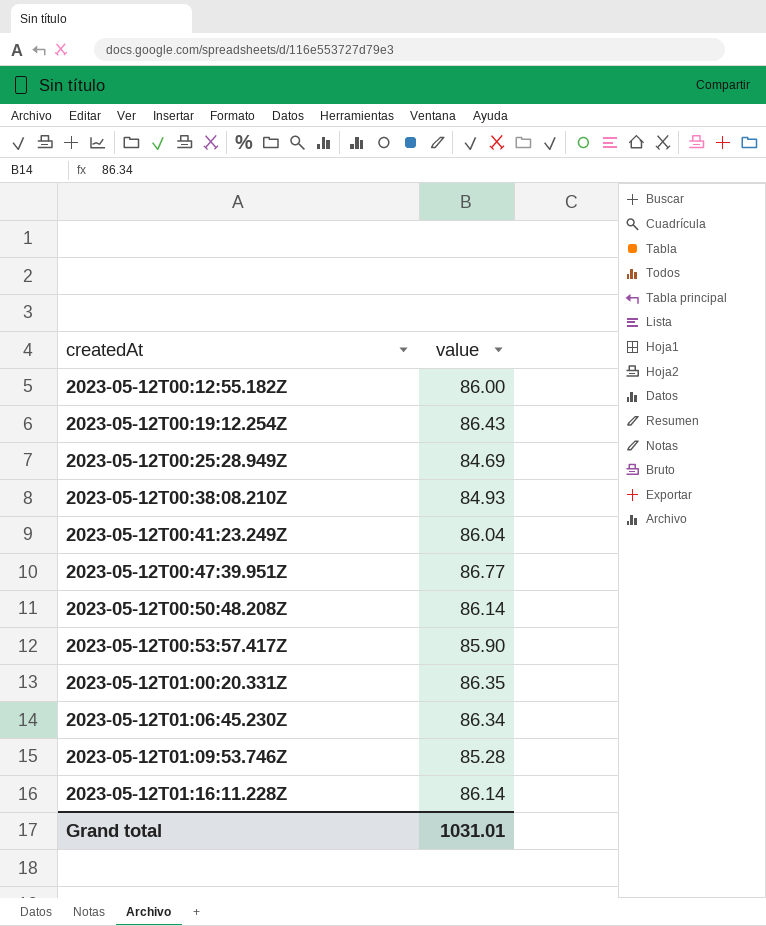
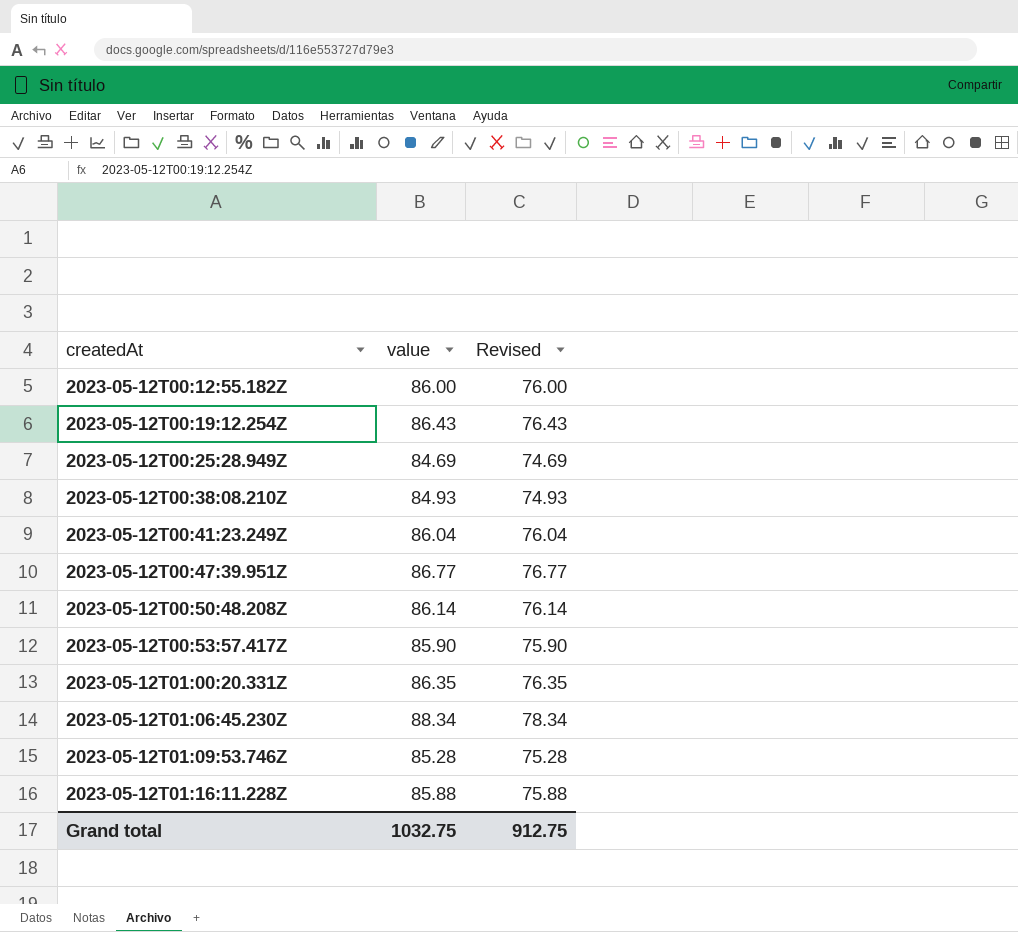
column Revised | formula: none -> [value] - 10
2023-05-12T01:06:45.230Z | value: 86.34 -> 88.34
2023-05-12T01:16:11.228Z | value: 86.14 -> 85.88
Grand total | value: 1031.01 -> 1032.75

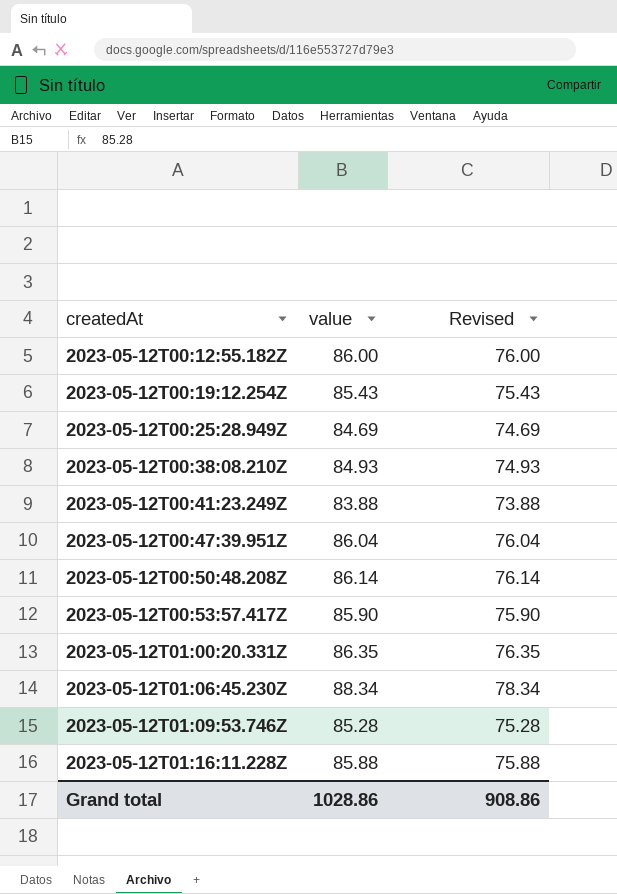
2023-05-12T00:19:12.254Z | value: 86.43 -> 85.43
2023-05-12T00:19:12.254Z | Revised: 76.43 -> 75.43
2023-05-12T00:41:23.249Z | value: 86.04 -> 83.88
2023-05-12T00:41:23.249Z | Revised: 76.04 -> 73.88
2023-05-12T00:47:39.951Z | value: 86.77 -> 86.04
2023-05-12T00:47:39.951Z | Revised: 76.77 -> 76.04
Grand total | value: 1032.75 -> 1028.86
Grand total | Revised: 912.75 -> 908.86

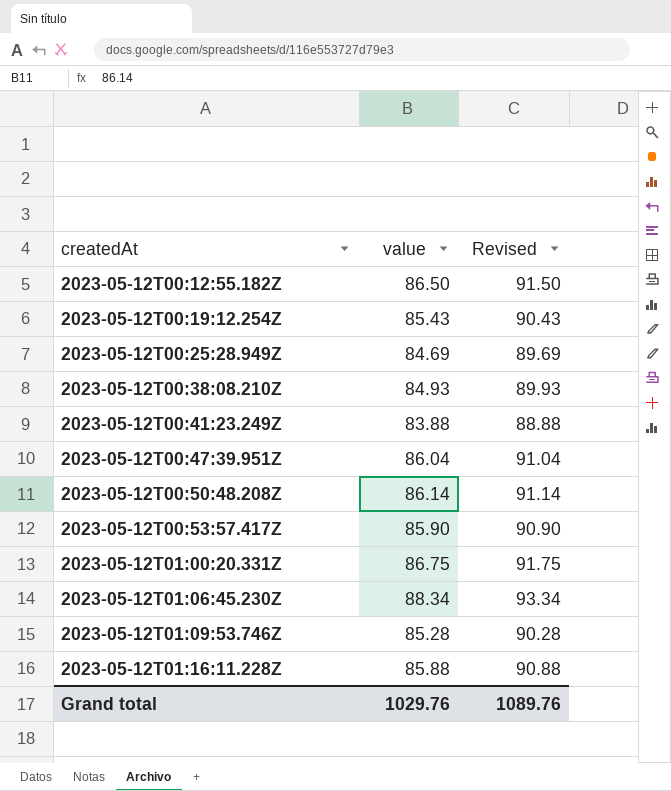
column Revised | formula: [value] - 10 -> [value] + 5
2023-05-12T00:12:55.182Z | value: 86.00 -> 86.50
2023-05-12T01:00:20.331Z | value: 86.35 -> 86.75
Grand total | value: 1028.86 -> 1029.76
Grand total | Revised: 908.86 -> 1089.76

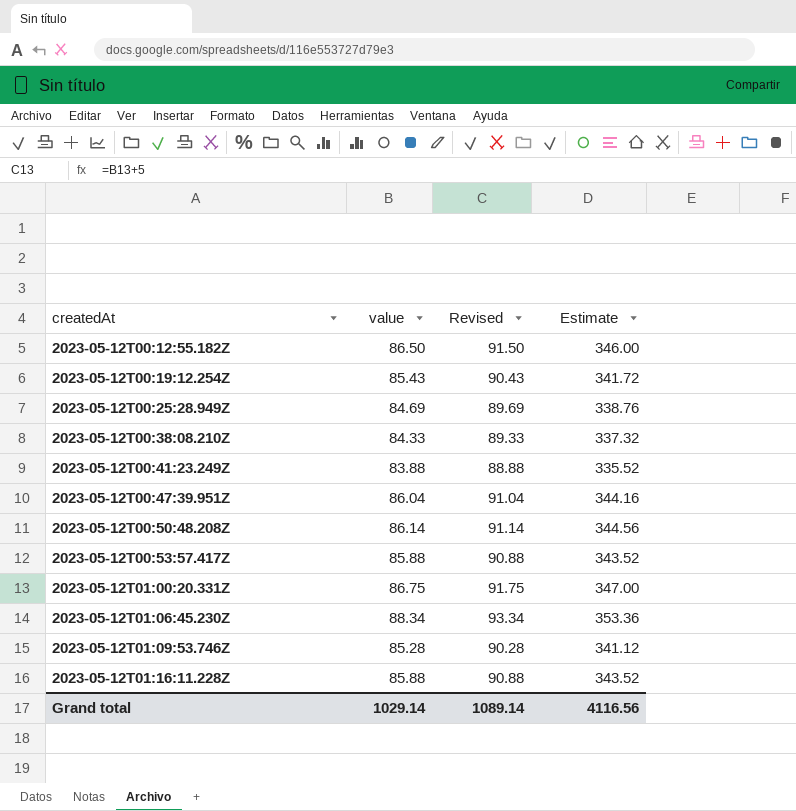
column Estimate | formula: none -> [value] * 4
2023-05-12T00:38:08.210Z | value: 84.93 -> 84.33
2023-05-12T00:38:08.210Z | Revised: 89.93 -> 89.33
2023-05-12T00:53:57.417Z | value: 85.90 -> 85.88
2023-05-12T00:53:57.417Z | Revised: 90.90 -> 90.88
Grand total | value: 1029.76 -> 1029.14
Grand total | Revised: 1089.76 -> 1089.14

